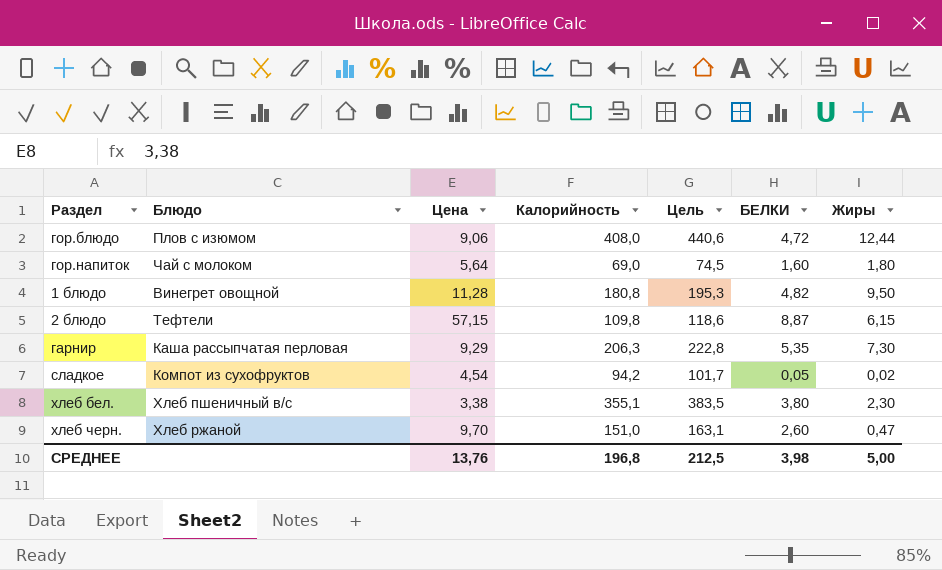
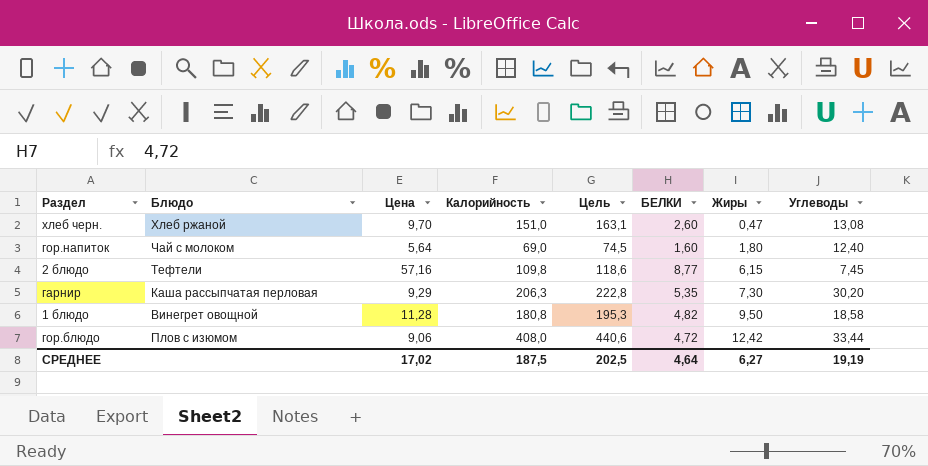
row order: none -> Жиры ascending
column Углеводы | position: none -> 8
row сладкое: Компот из сухофруктов | 4,54 | 94,2 | 101,7 | 0,05 | 0,02 -> none
row хлеб бел.: Хлеб пшеничный в/с | 3,38 | 355,1 | 383,5 | 3,80 | 2,30 -> none
2 блюдо | Цена: 57,15 -> 57,16
2 блюдо | БЕЛКИ: 8,87 -> 8,77
гор.блюдо | Жиры: 12,44 -> 12,42
СРЕДНЕЕ | Цена: 13,76 -> 17,02
СРЕДНЕЕ | Калорийность: 196,8 -> 187,5
СРЕДНЕЕ | Цель: 212,5 -> 202,5
СРЕДНЕЕ | БЕЛКИ: 3,98 -> 4,64
СРЕДНЕЕ | Жиры: 5,00 -> 6,27

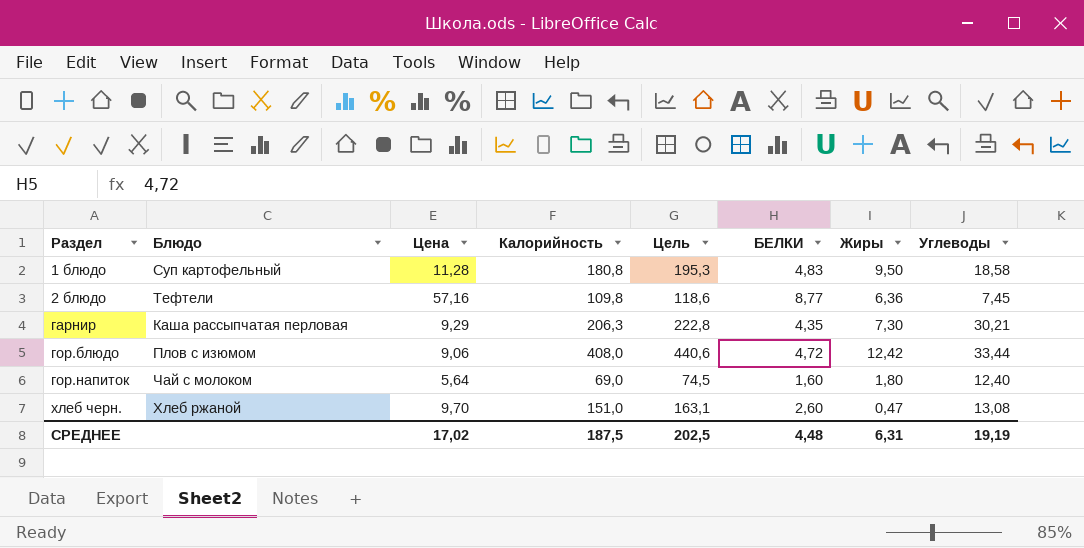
row order: Жиры ascending -> Раздел ascending
1 блюдо | Блюдо: Винегрет овощной -> Суп картофельный
1 блюдо | БЕЛКИ: 4,82 -> 4,83
2 блюдо | Жиры: 6,15 -> 6,36
гарнир | БЕЛКИ: 5,35 -> 4,35
гарнир | Углеводы: 30,20 -> 30,21
СРЕДНЕЕ | БЕЛКИ: 4,64 -> 4,48
СРЕДНЕЕ | Жиры: 6,27 -> 6,31

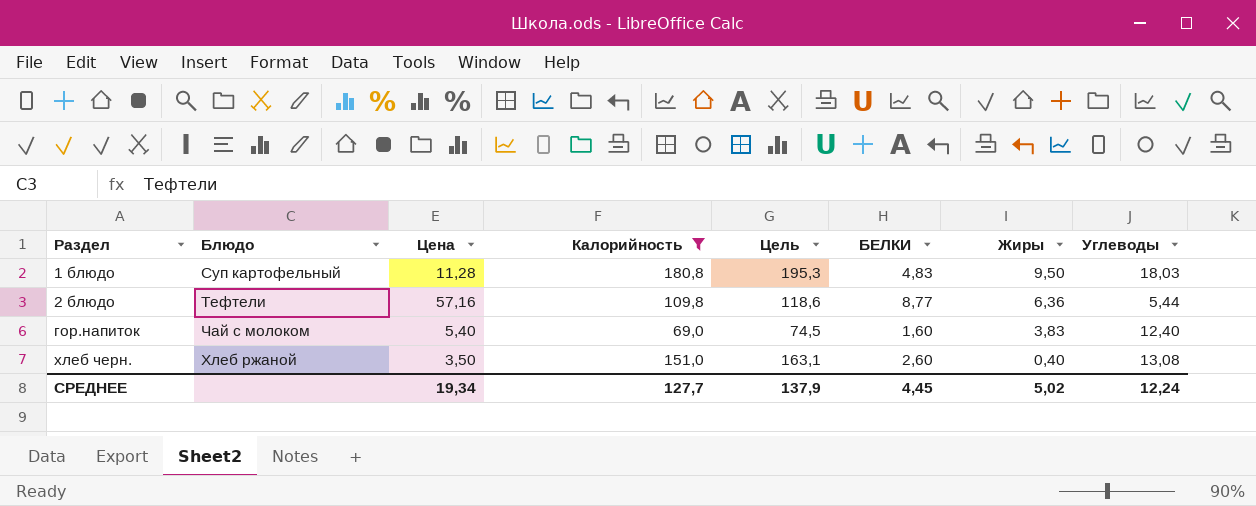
filter: none -> Калорийность <= 180,8
1 блюдо | Углеводы: 18,58 -> 18,03
2 блюдо | Углеводы: 7,45 -> 5,44
гор.напиток | Цена: 5,64 -> 5,40
гор.напиток | Жиры: 1,80 -> 3,83
хлеб черн. | Цена: 9,70 -> 3,50
хлеб черн. | Жиры: 0,47 -> 0,40
СРЕДНЕЕ | Цена: 17,02 -> 19,34
СРЕДНЕЕ | Калорийность: 187,5 -> 127,7
СРЕДНЕЕ | Цель: 202,5 -> 137,9
СРЕДНЕЕ | БЕЛКИ: 4,48 -> 4,45
СРЕДНЕЕ | Жиры: 6,31 -> 5,02
СРЕДНЕЕ | Углеводы: 19,19 -> 12,24

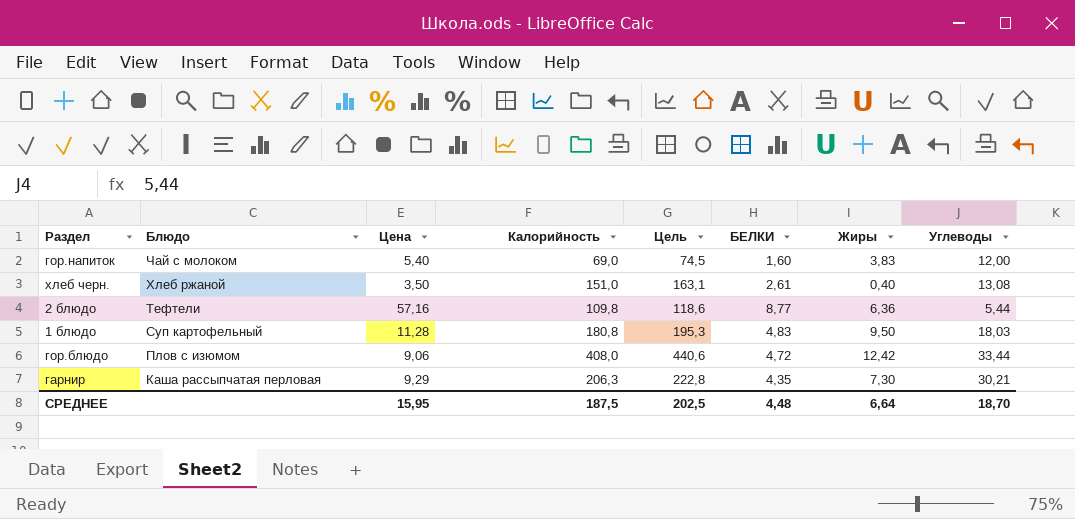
filter: Калорийность <= 180,8 -> none
row order: Раздел ascending -> Блюдо descending
гор.напиток | Углеводы: 12,40 -> 12,00
хлеб черн. | БЕЛКИ: 2,60 -> 2,61
СРЕДНЕЕ | Цена: 19,34 -> 15,95
СРЕДНЕЕ | Калорийность: 127,7 -> 187,5
СРЕДНЕЕ | Цель: 137,9 -> 202,5
СРЕДНЕЕ | БЕЛКИ: 4,45 -> 4,48
СРЕДНЕЕ | Жиры: 5,02 -> 6,64
СРЕДНЕЕ | Углеводы: 12,24 -> 18,70

